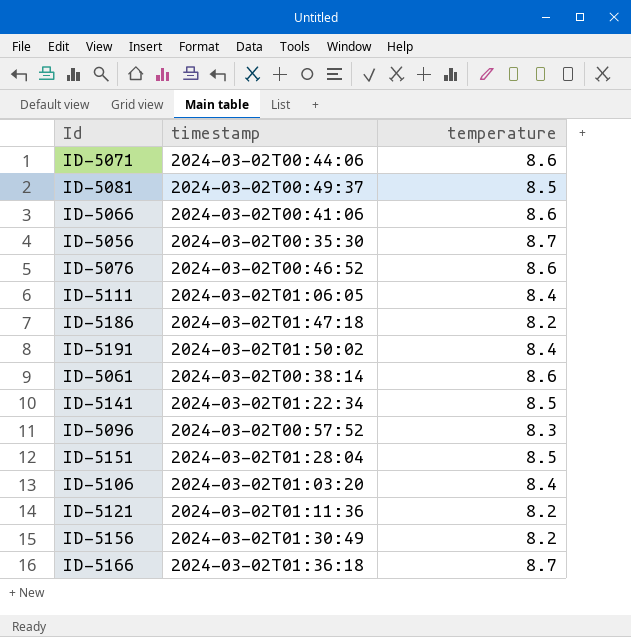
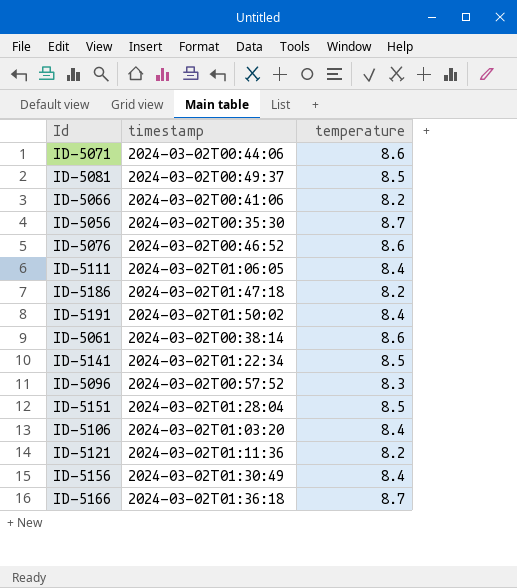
ID-5066 | temperature: 8.6 -> 8.2
ID-5156 | temperature: 8.2 -> 8.4

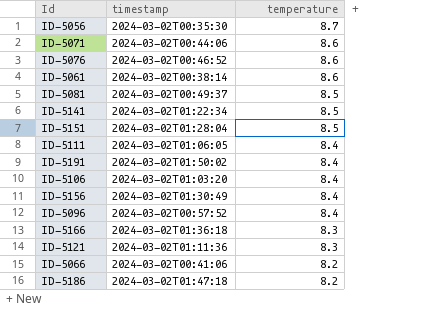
row order: none -> temperature descending
ID-5096 | temperature: 8.3 -> 8.4
ID-5166 | temperature: 8.7 -> 8.3
ID-5121 | temperature: 8.2 -> 8.3

